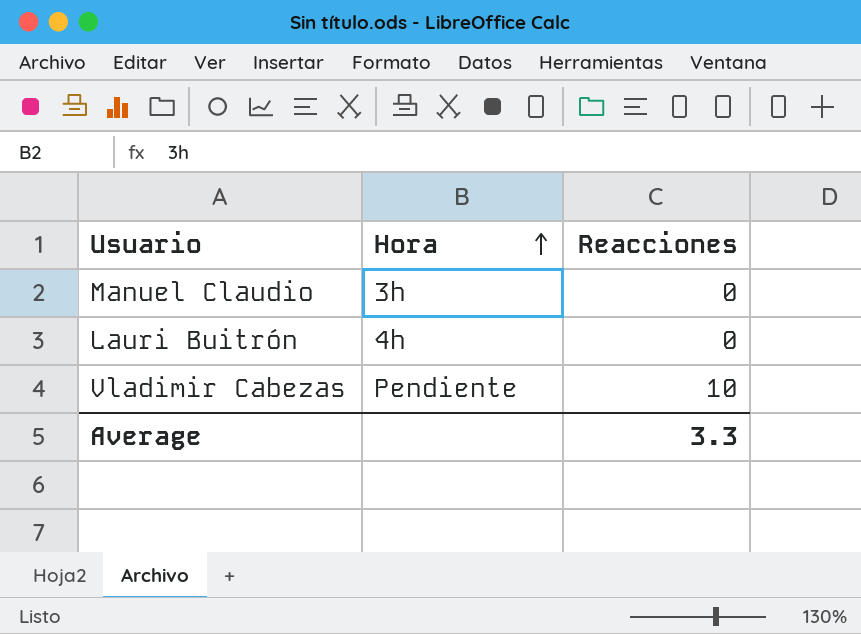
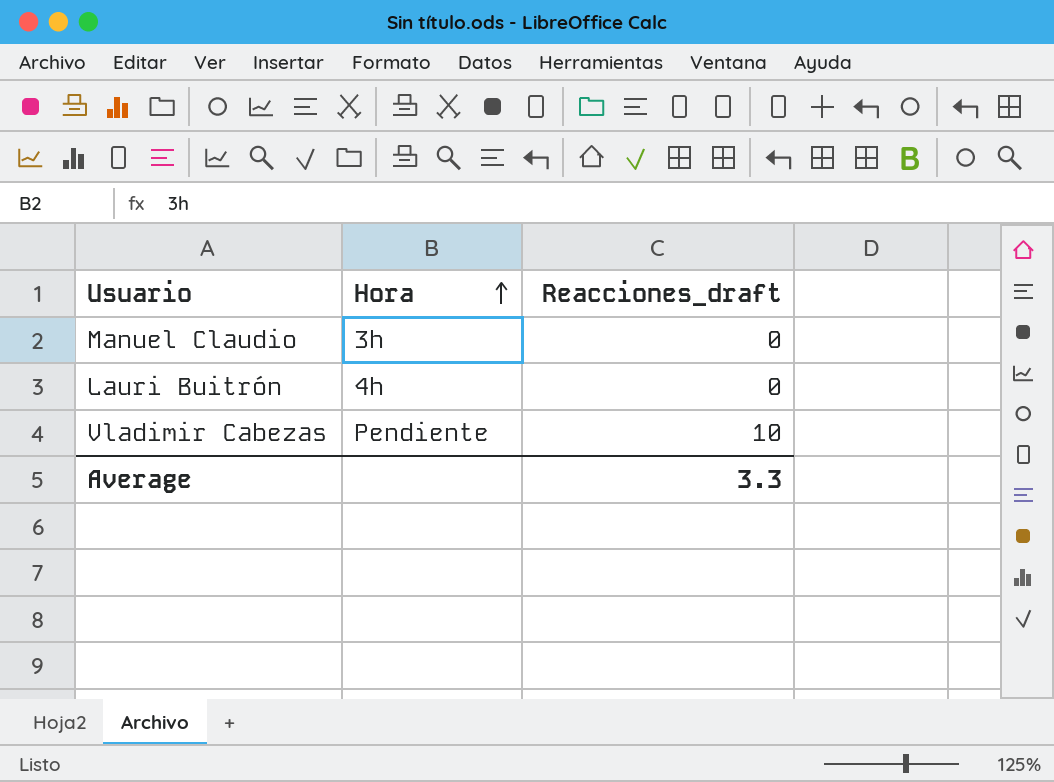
column name: Reacciones -> Reacciones_draft

